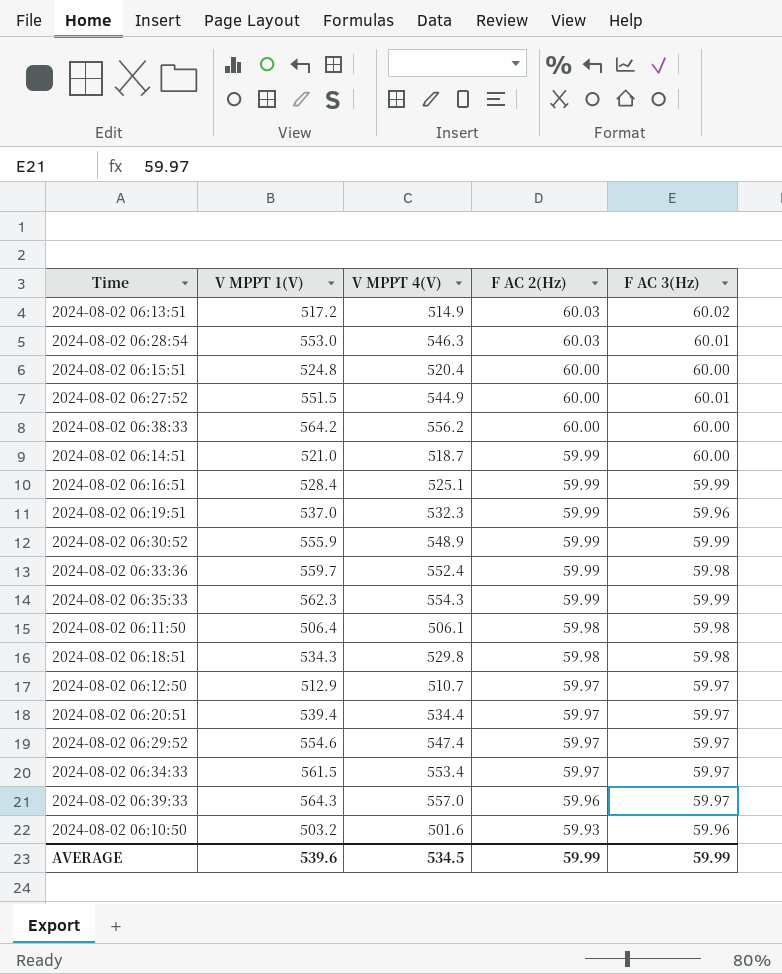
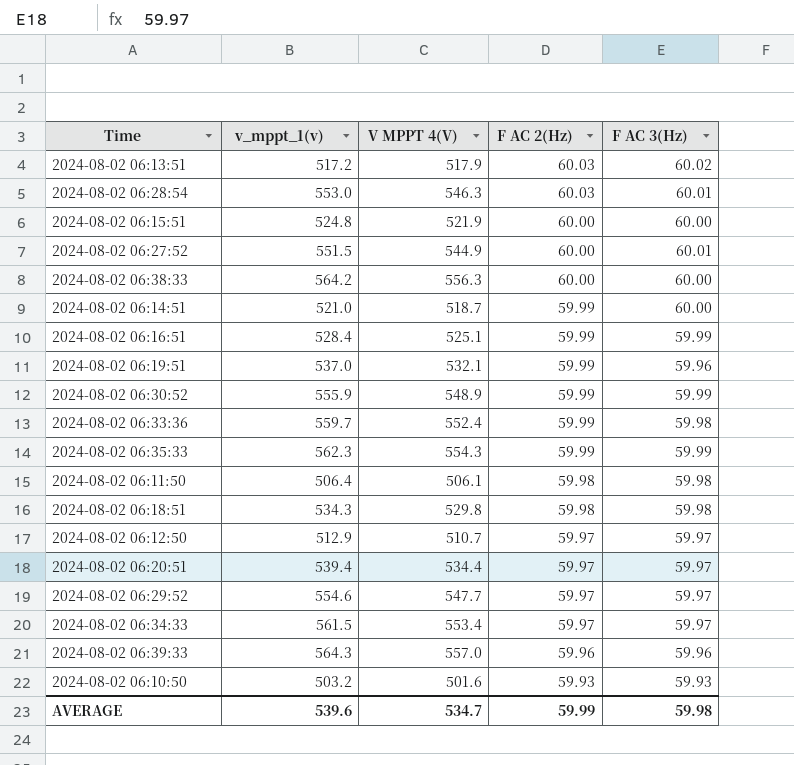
column name: V MPPT 1(V) -> v_mppt_1(v)
2024-08-02 06:13:51 | V MPPT 4(V): 514.9 -> 517.9
2024-08-02 06:15:51 | V MPPT 4(V): 520.4 -> 521.9
2024-08-02 06:38:33 | V MPPT 4(V): 556.2 -> 556.3
2024-08-02 06:19:51 | V MPPT 4(V): 532.3 -> 532.1
2024-08-02 06:29:52 | V MPPT 4(V): 547.4 -> 547.7
2024-08-02 06:39:33 | F AC 3(Hz): 59.97 -> 59.96
2024-08-02 06:10:50 | F AC 3(Hz): 59.96 -> 59.93
AVERAGE | V MPPT 4(V): 534.5 -> 534.7
AVERAGE | F AC 3(Hz): 59.99 -> 59.98

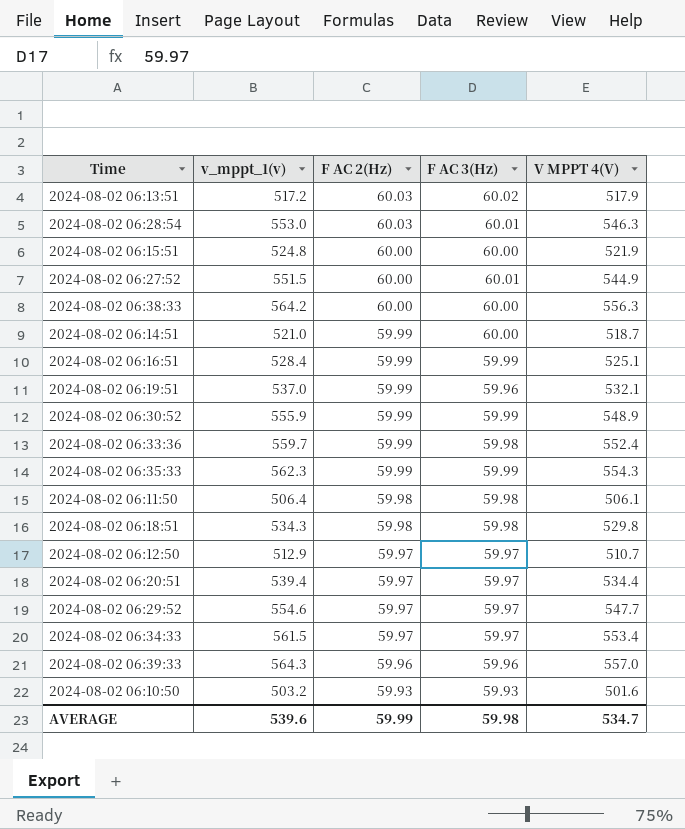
column V MPPT 4(V) | position: 3 -> 5

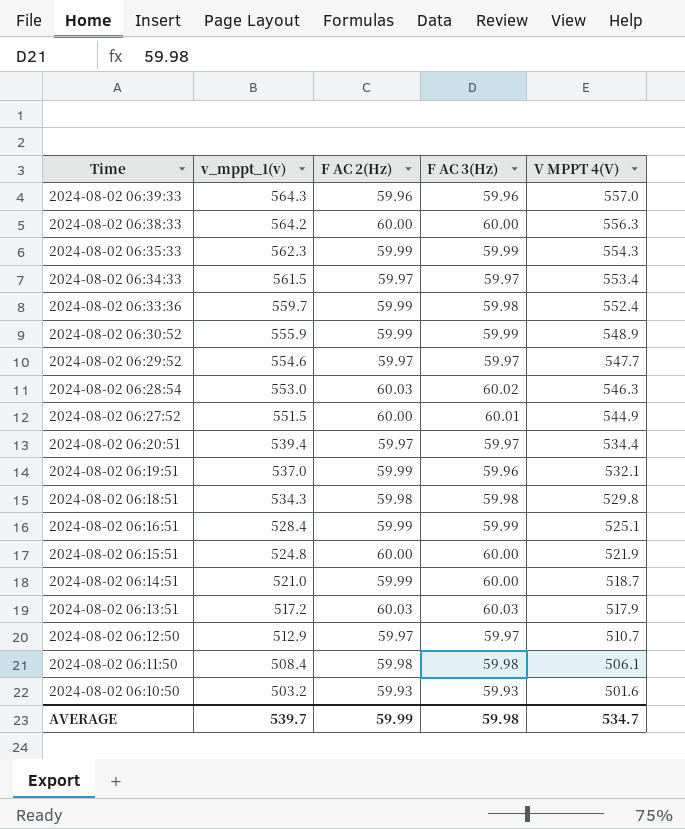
row order: F AC 2(Hz) descending -> Time descending
2024-08-02 06:28:54 | F AC 3(Hz): 60.01 -> 60.02
2024-08-02 06:13:51 | F AC 3(Hz): 60.02 -> 60.03
2024-08-02 06:11:50 | v_mppt_1(v): 506.4 -> 508.4
AVERAGE | v_mppt_1(v): 539.6 -> 539.7

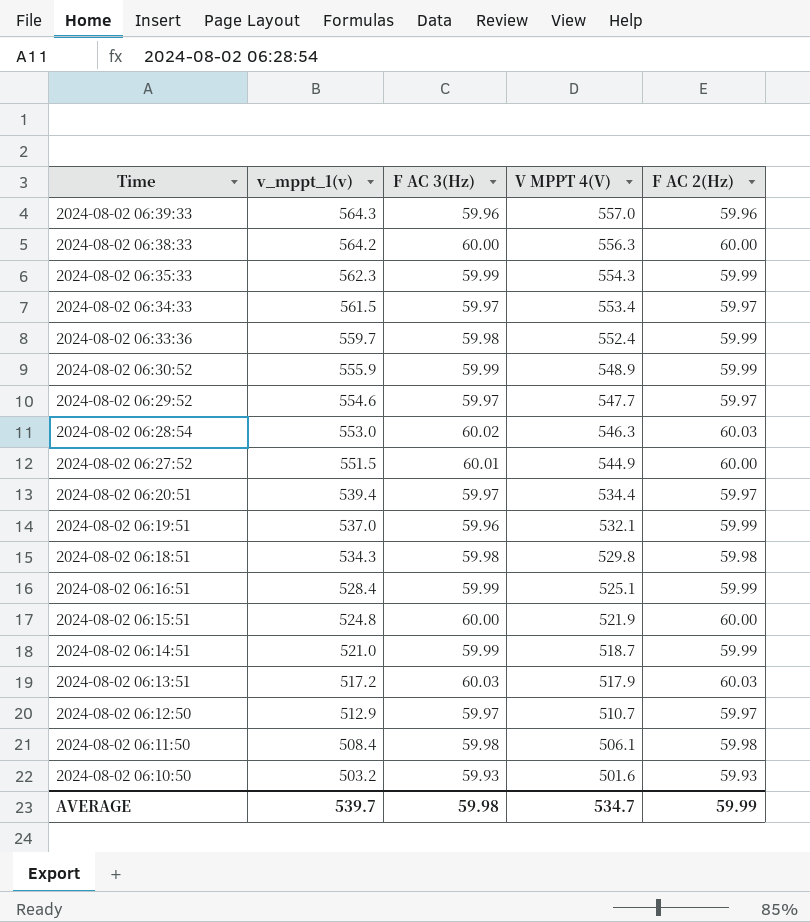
column F AC 2(Hz) | position: 3 -> 5
2024-08-02 06:14:51 | F AC 3(Hz): 60.00 -> 59.99

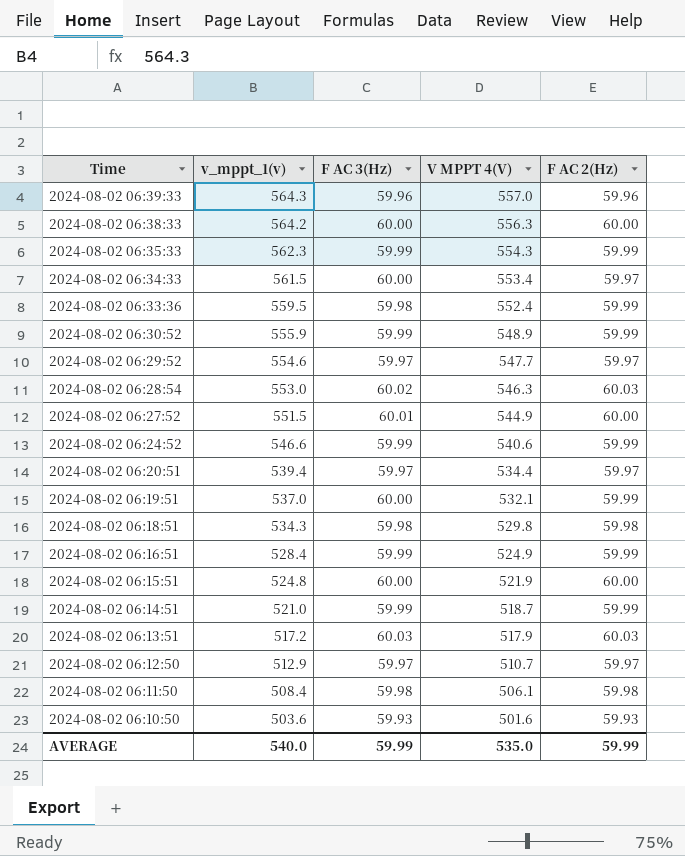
2024-08-02 06:34:33 | F AC 3(Hz): 59.97 -> 60.00
2024-08-02 06:33:36 | v_mppt_1(v): 559.7 -> 559.5
row 2024-08-02 06:24:52: none -> 546.6 | 59.99 | 540.6 | 59.99
2024-08-02 06:19:51 | F AC 3(Hz): 59.96 -> 60.00
2024-08-02 06:16:51 | V MPPT 4(V): 525.1 -> 524.9
2024-08-02 06:10:50 | v_mppt_1(v): 503.2 -> 503.6
AVERAGE | v_mppt_1(v): 539.7 -> 540.0
AVERAGE | F AC 3(Hz): 59.98 -> 59.99
AVERAGE | V MPPT 4(V): 534.7 -> 535.0

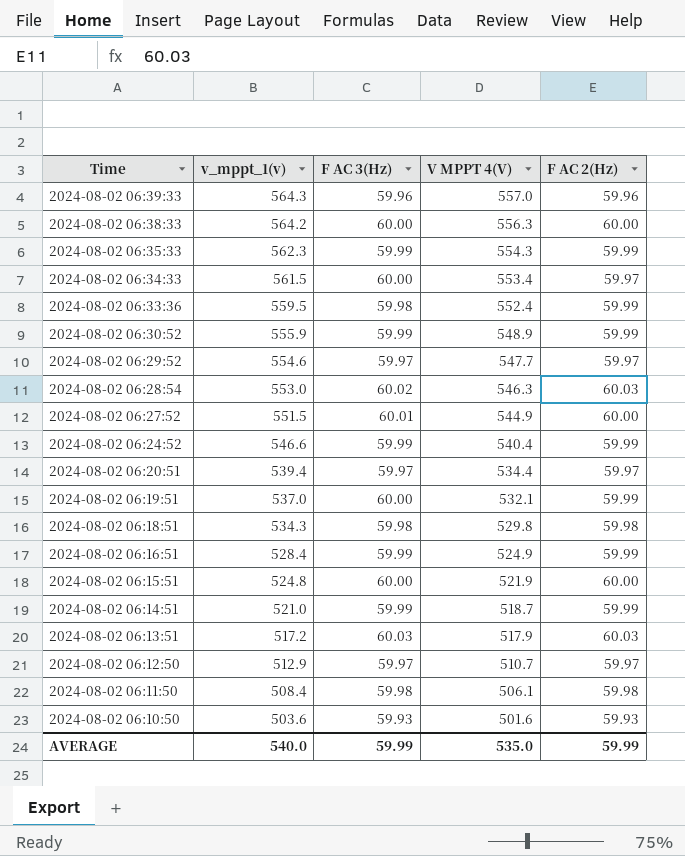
2024-08-02 06:24:52 | V MPPT 4(V): 540.6 -> 540.4

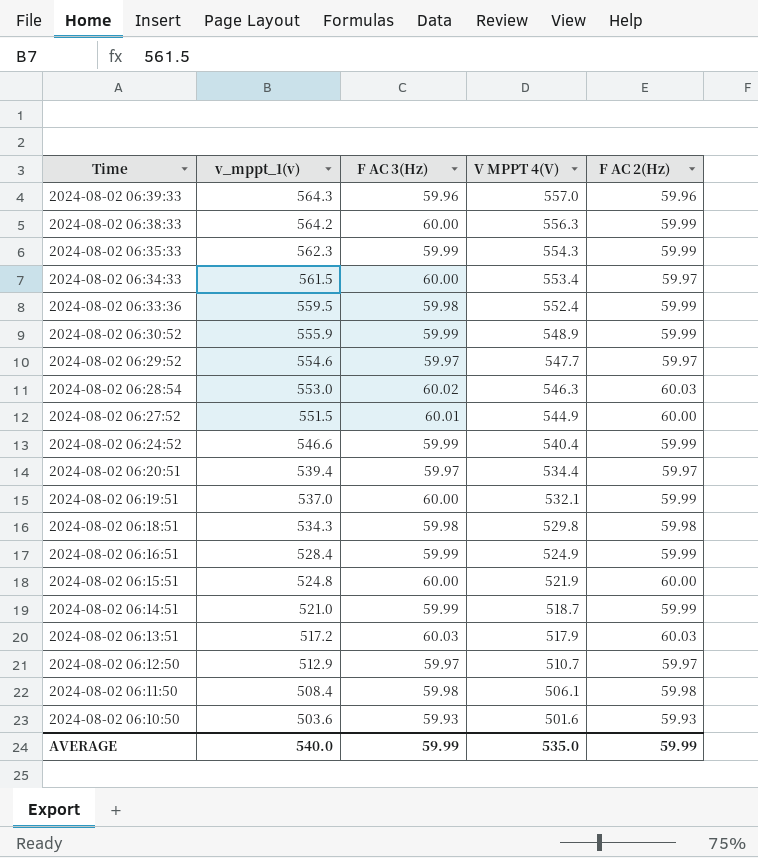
2024-08-02 06:38:33 | F AC 2(Hz): 60.00 -> 59.99

